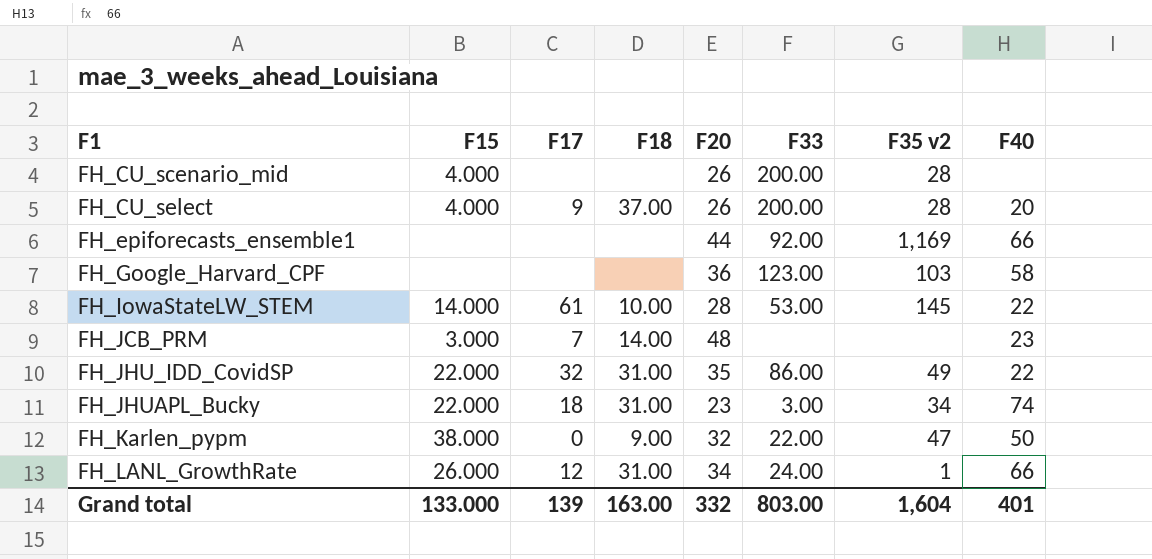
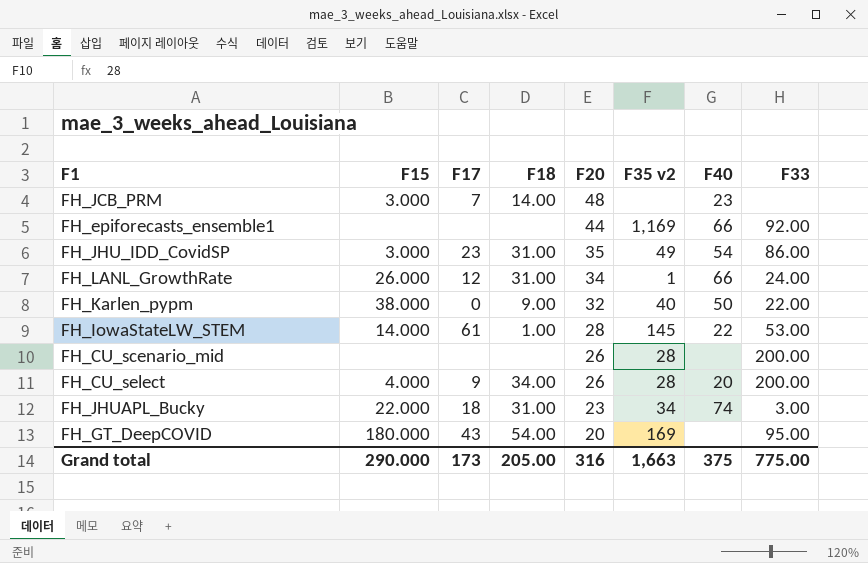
row order: F1 ascending -> F20 descending
column F33 | position: 6 -> 8
row FH_Google_Harvard_CPF: none | none | none | 36 | 123.00 | 103 | 58 -> none
FH_JHU_IDD_CovidSP | F15: 22.000 -> 3.000
FH_JHU_IDD_CovidSP | F17: 32 -> 23
FH_JHU_IDD_CovidSP | F40: 22 -> 54
FH_Karlen_pypm | F35 v2: 47 -> 40
FH_IowaStateLW_STEM | F18: 10.00 -> 1.00
FH_CU_scenario_mid | F15: 4.000 -> none
FH_CU_select | F18: 37.00 -> 34.00
row FH_GT_DeepCOVID: none -> 180.000 | 43 | 54.00 | 20 | 169 | none | 95.00
Grand total | F15: 133.000 -> 290.000
Grand total | F17: 139 -> 173
Grand total | F18: 163.00 -> 205.00
Grand total | F20: 332 -> 316
Grand total | F35 v2: 1,604 -> 1,663
Grand total | F40: 401 -> 375
Grand total | F33: 803.00 -> 775.00

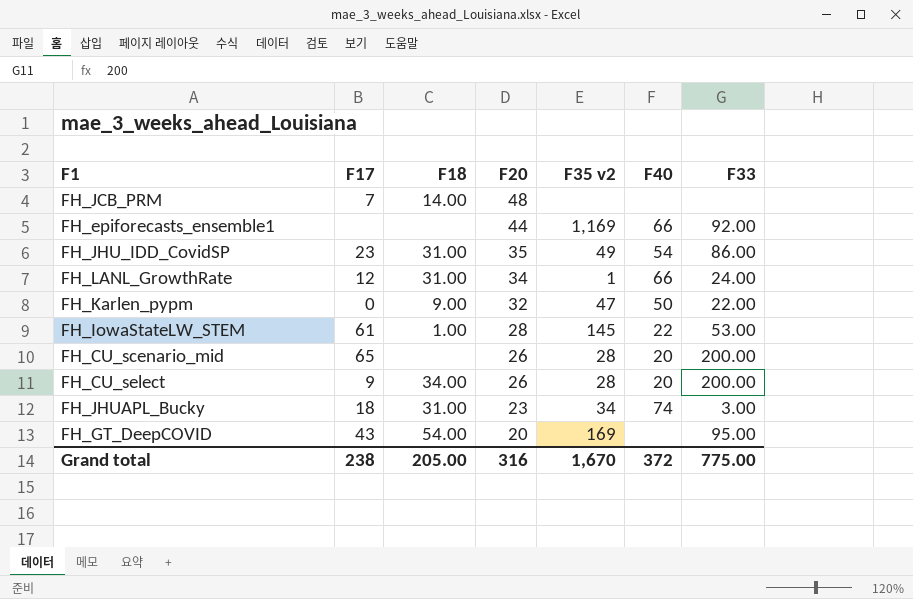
column F15 | position: 2 -> none
FH_JCB_PRM | F40: 23 -> none
FH_Karlen_pypm | F35 v2: 40 -> 47
FH_CU_scenario_mid | F17: none -> 65
FH_CU_scenario_mid | F40: none -> 20
Grand total | F17: 173 -> 238
Grand total | F35 v2: 1,663 -> 1,670
Grand total | F40: 375 -> 372

